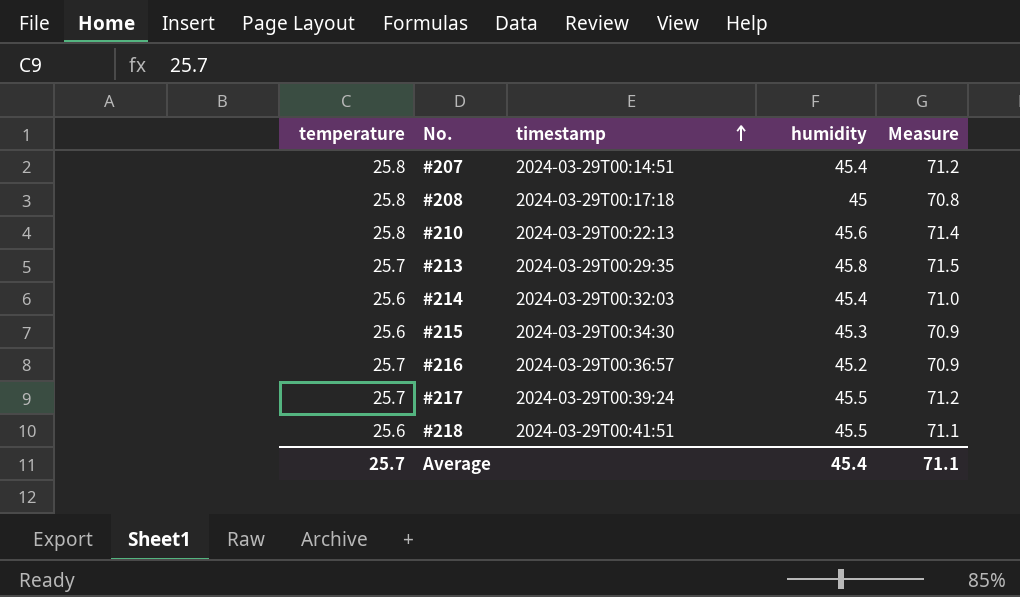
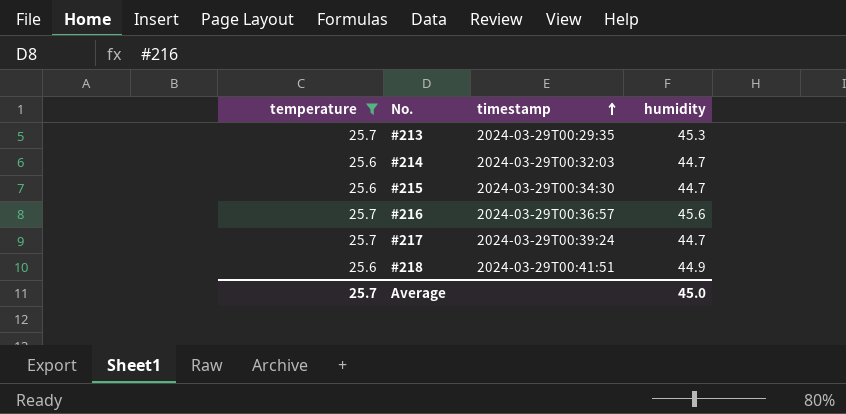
filter: none -> temperature != 25.8
column Measure | formula: [temperature] + [humidity] -> none
#213 | humidity: 45.8 -> 45.3
#214 | humidity: 45.4 -> 44.7
#215 | humidity: 45.3 -> 44.7
#216 | humidity: 45.2 -> 45.6
#217 | humidity: 45.5 -> 44.7
#218 | humidity: 45.5 -> 44.9
Average | humidity: 45.4 -> 45.0

